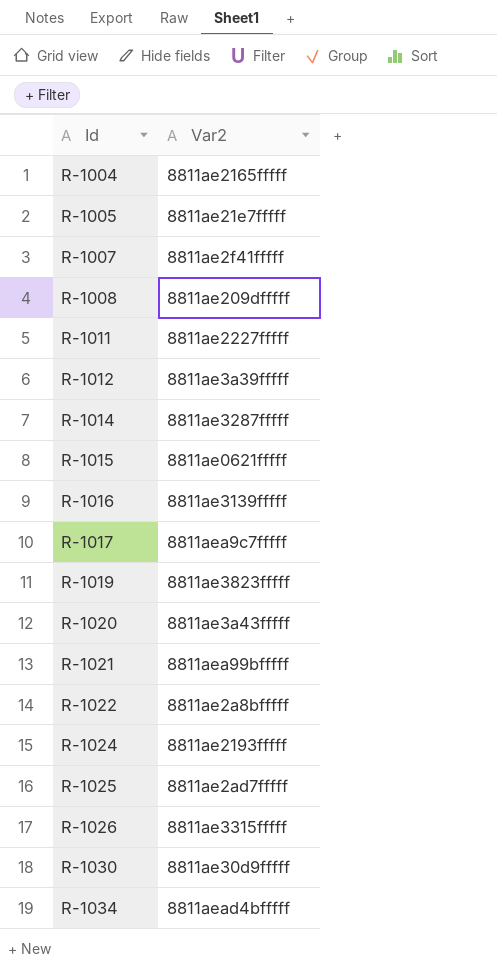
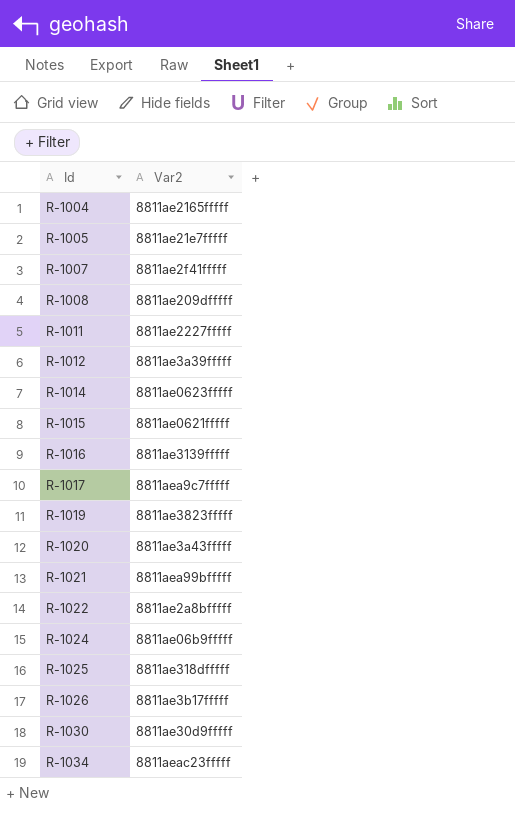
R-1014 | Var2: 8811ae3287fffff -> 8811ae0623fffff
R-1024 | Var2: 8811ae2193fffff -> 8811ae06b9fffff
R-1025 | Var2: 8811ae2ad7fffff -> 8811ae318dfffff
R-1026 | Var2: 8811ae3315fffff -> 8811ae3b17fffff
R-1034 | Var2: 8811aead4bfffff -> 8811aeac23fffff

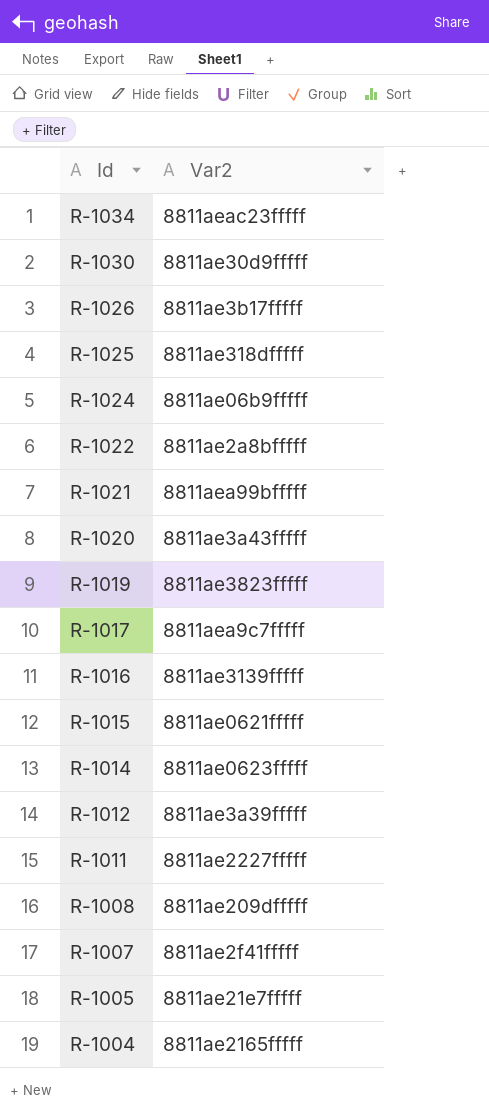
row order: Id ascending -> Id descending

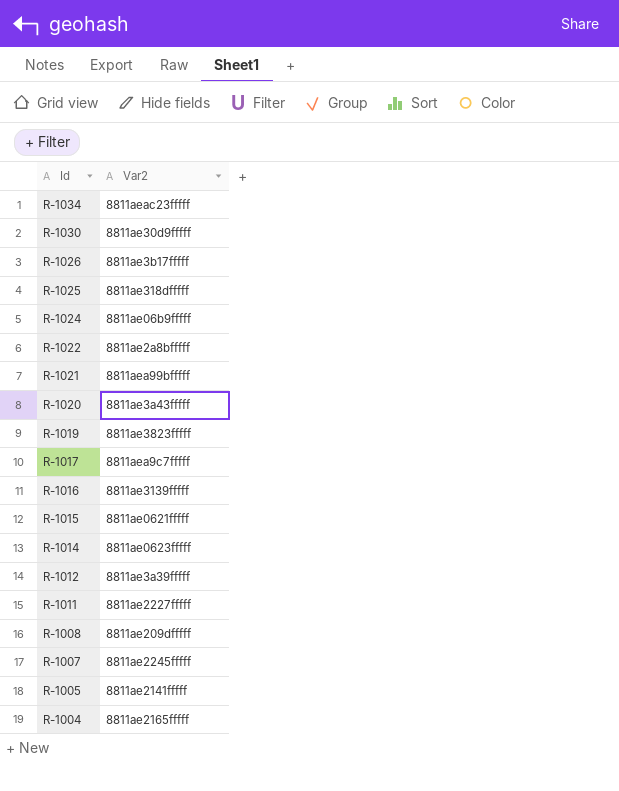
R-1007 | Var2: 8811ae2f41fffff -> 8811ae2245fffff
R-1005 | Var2: 8811ae21e7fffff -> 8811ae2141fffff

